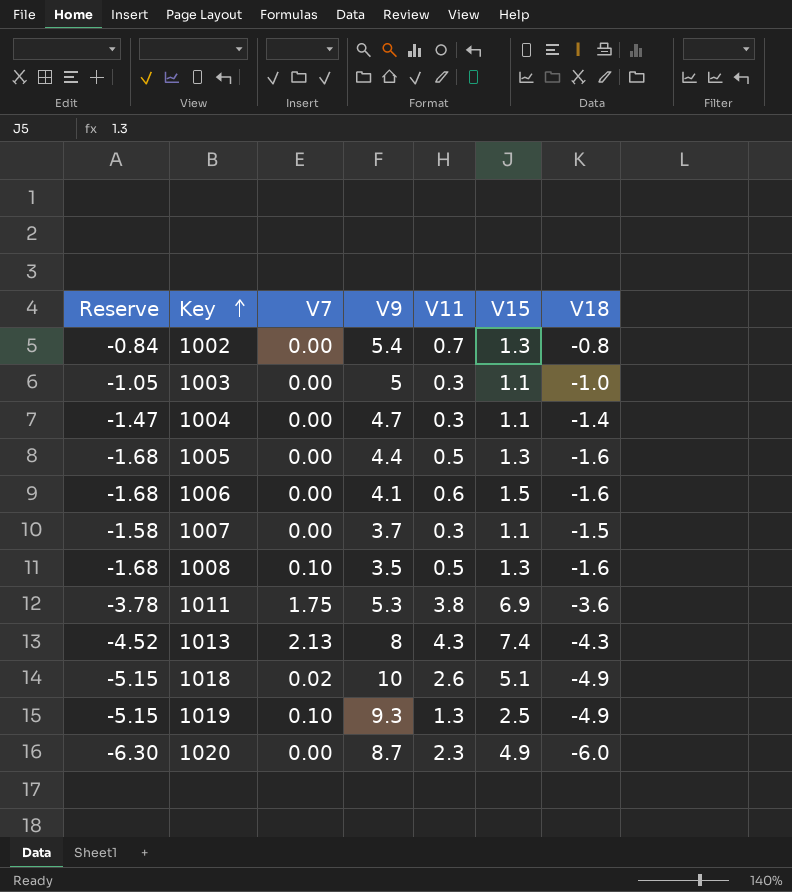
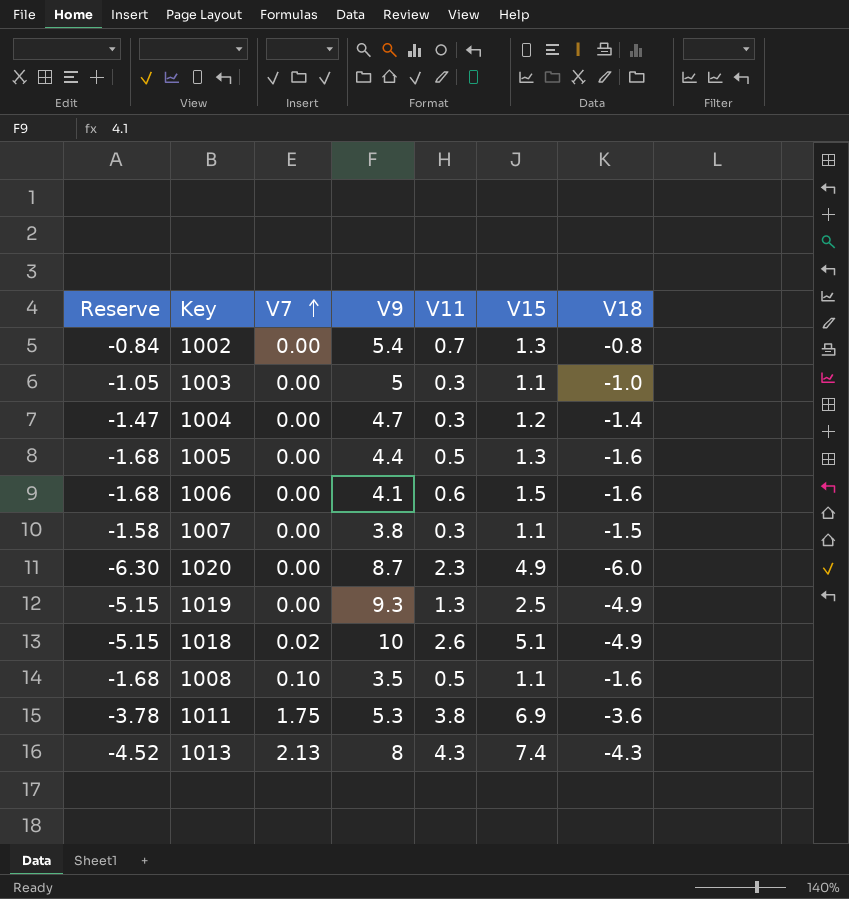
row order: Key ascending -> V7 ascending
1004 | V15: 1.1 -> 1.2
1007 | V9: 3.7 -> 3.8
1019 | V7: 0.10 -> 0.00
1008 | V15: 1.3 -> 1.1

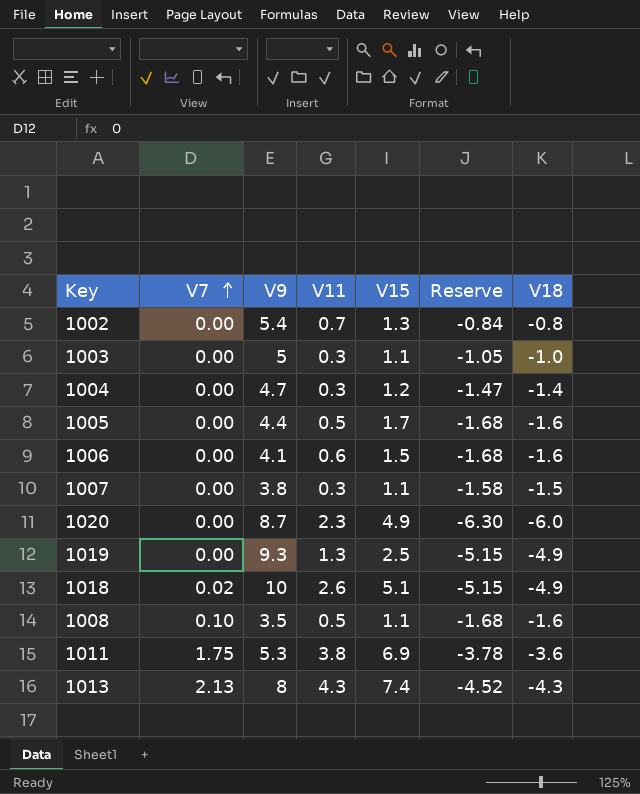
column Reserve | position: 1 -> 6
1005 | V15: 1.3 -> 1.7

